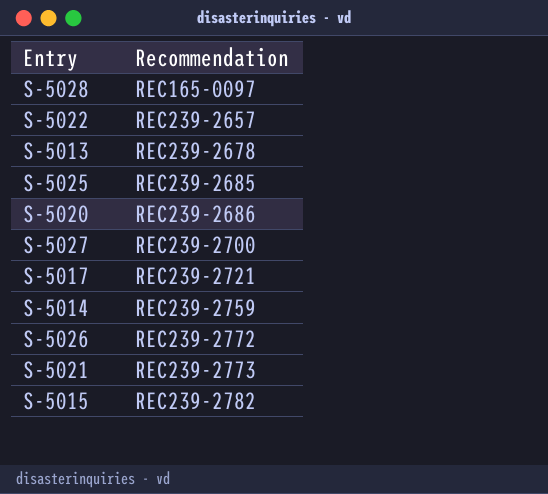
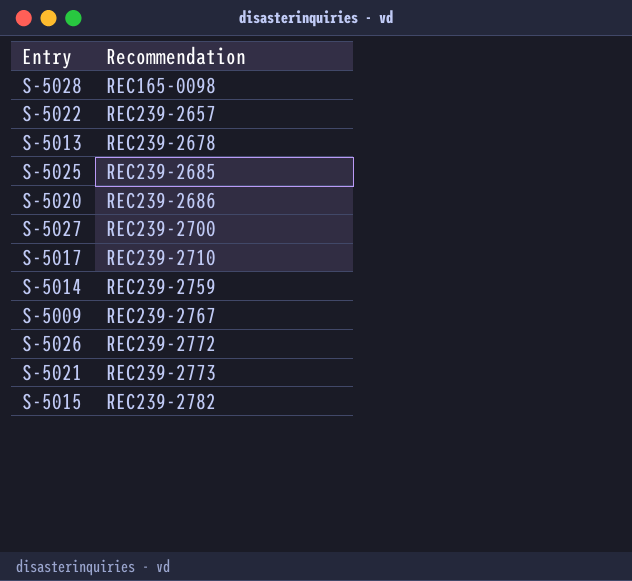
S-5028 | Recommendation: REC165-0097 -> REC165-0098
S-5017 | Recommendation: REC239-2721 -> REC239-2710
row S-5009: none -> REC239-2767

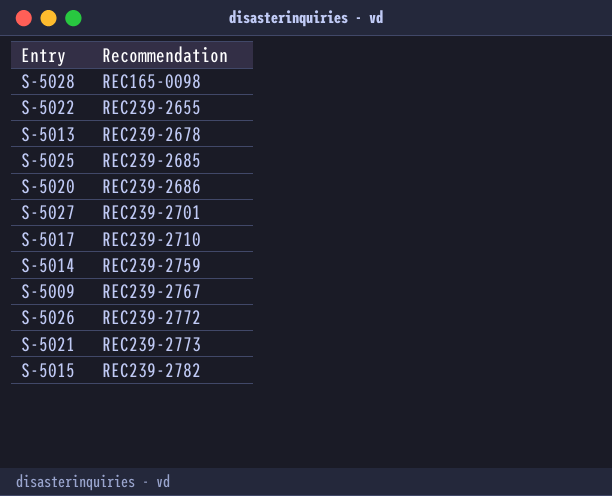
S-5022 | Recommendation: REC239-2657 -> REC239-2655
S-5027 | Recommendation: REC239-2700 -> REC239-2701

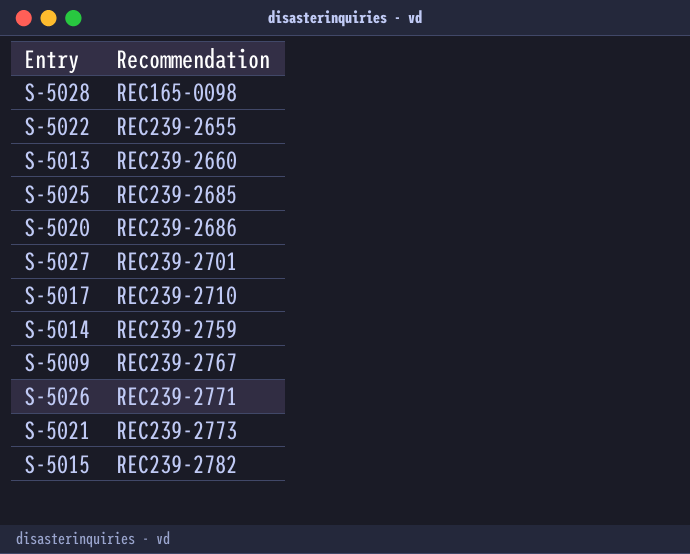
S-5013 | Recommendation: REC239-2678 -> REC239-2660
S-5026 | Recommendation: REC239-2772 -> REC239-2771

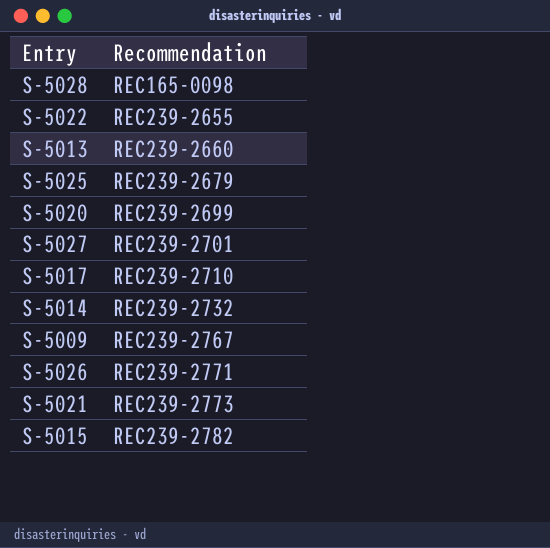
S-5025 | Recommendation: REC239-2685 -> REC239-2679
S-5020 | Recommendation: REC239-2686 -> REC239-2699
S-5014 | Recommendation: REC239-2759 -> REC239-2732

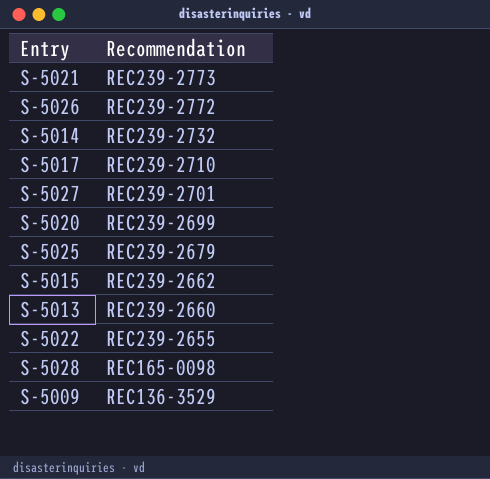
row order: Recommendation ascending -> Recommendation descending
S-5026 | Recommendation: REC239-2771 -> REC239-2772
S-5015 | Recommendation: REC239-2782 -> REC239-2662
S-5009 | Recommendation: REC239-2767 -> REC136-3529

